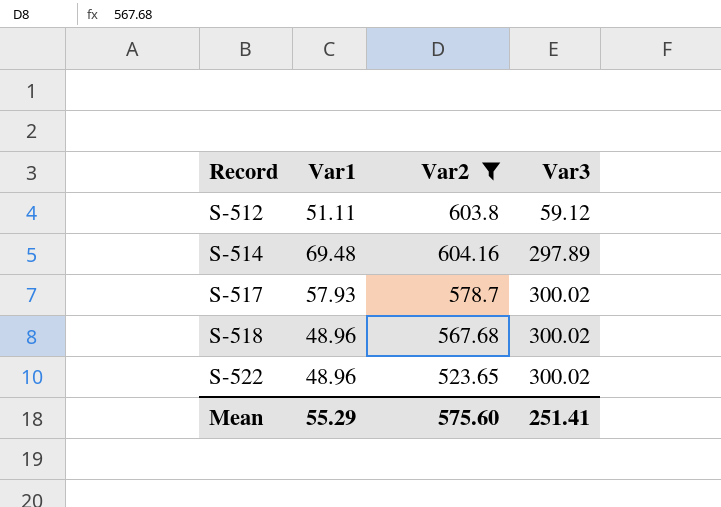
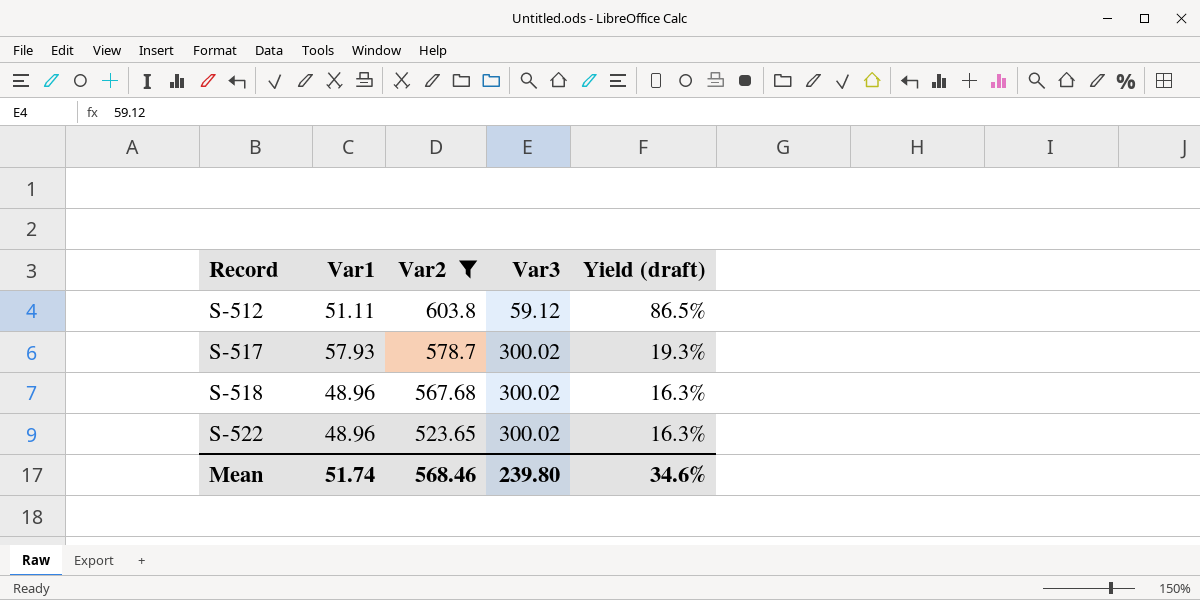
column Yield (draft) | formula: none -> [Var1] / [Var3]
row S-514: 69.48 | 604.16 | 297.89 -> none
Mean | Var1: 55.29 -> 51.74
Mean | Var2: 575.60 -> 568.46
Mean | Var3: 251.41 -> 239.80

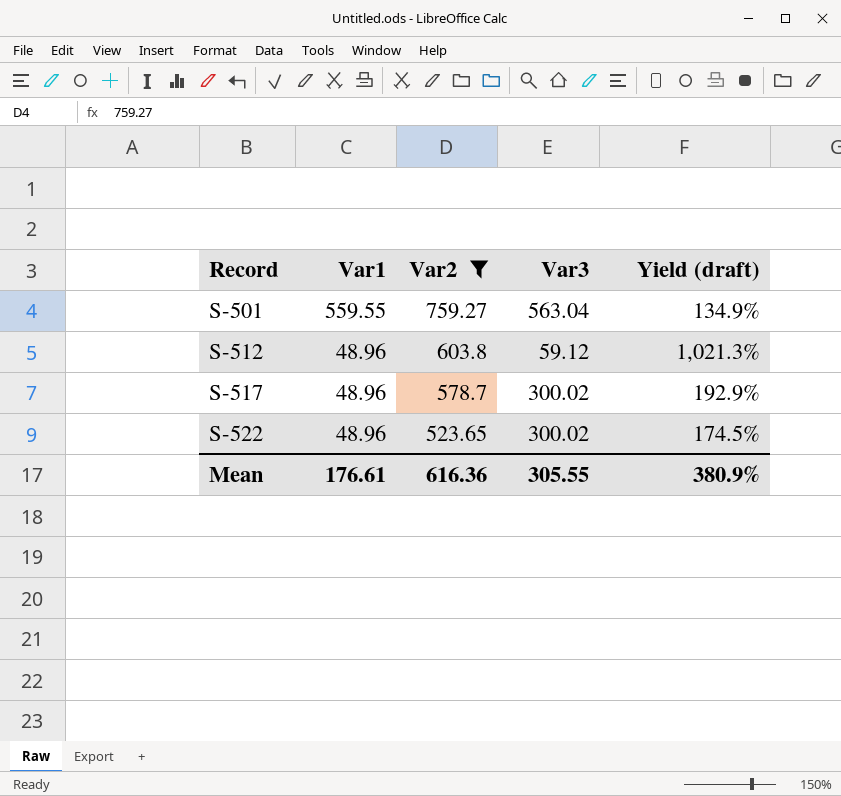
column Yield (draft) | formula: [Var1] / [Var3] -> [Var2] / [Var3]
row S-518: 48.96 | 567.68 | 300.02 | 16.3% -> none
row S-501: none -> 559.55 | 759.27 | 563.04 | 134.9%
S-512 | Var1: 51.11 -> 48.96
S-517 | Var1: 57.93 -> 48.96
Mean | Var1: 51.74 -> 176.61
Mean | Var2: 568.46 -> 616.36
Mean | Var3: 239.80 -> 305.55
Mean | Yield (draft): 34.6% -> 380.9%

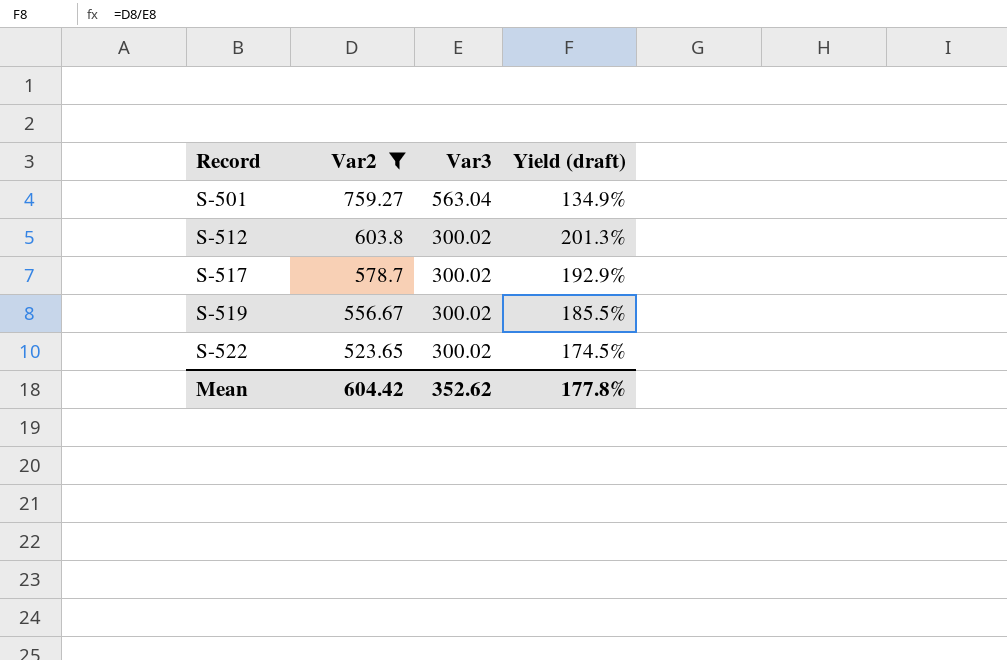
column Var1 | position: 2 -> none
S-512 | Var3: 59.12 -> 300.02
S-512 | Yield (draft): 1,021.3% -> 201.3%
row S-519: none -> 556.67 | 300.02 | 185.5%
Mean | Var2: 616.36 -> 604.42
Mean | Var3: 305.55 -> 352.62
Mean | Yield (draft): 380.9% -> 177.8%

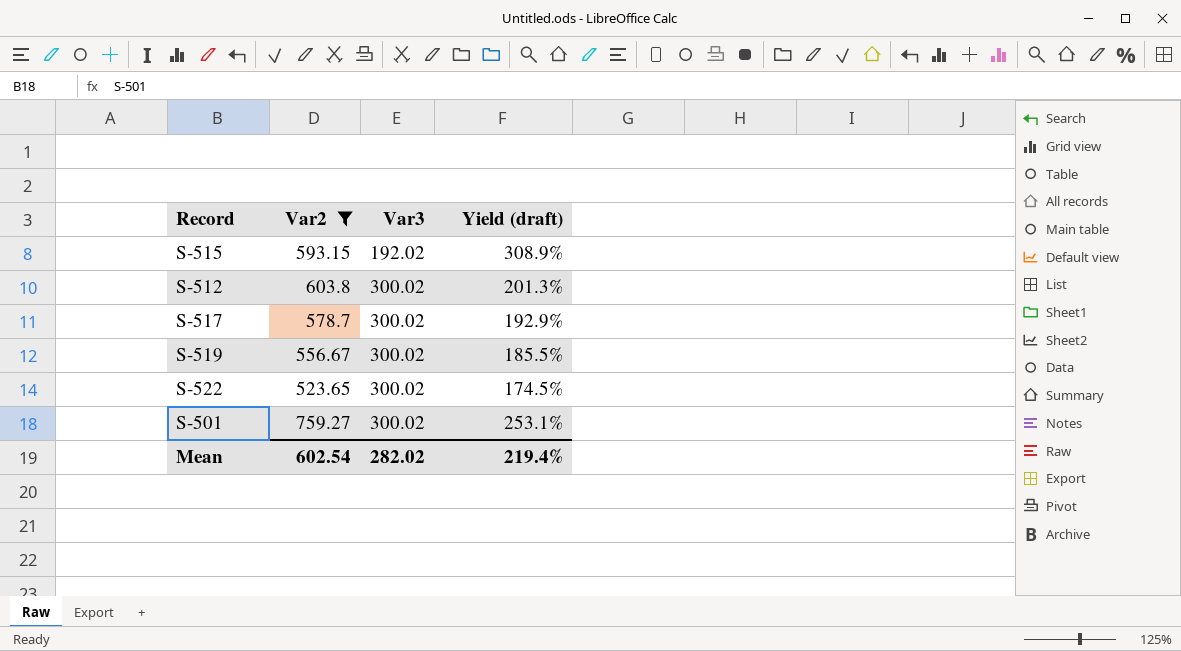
row order: Record ascending -> Var3 ascending
row S-515: none -> 593.15 | 192.02 | 308.9%
S-501 | Var3: 563.04 -> 300.02
S-501 | Yield (draft): 134.9% -> 253.1%
Mean | Var2: 604.42 -> 602.54
Mean | Var3: 352.62 -> 282.02
Mean | Yield (draft): 177.8% -> 219.4%

